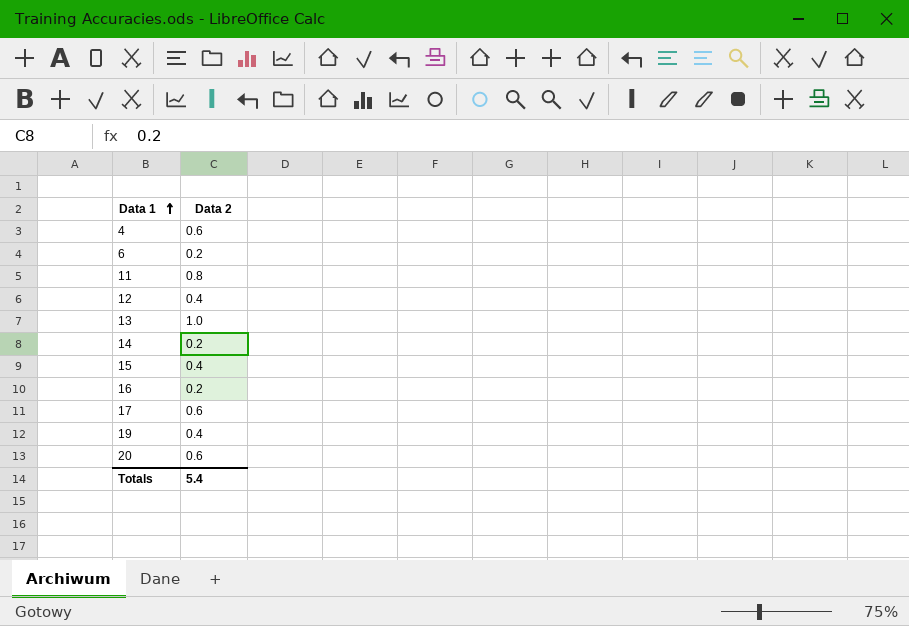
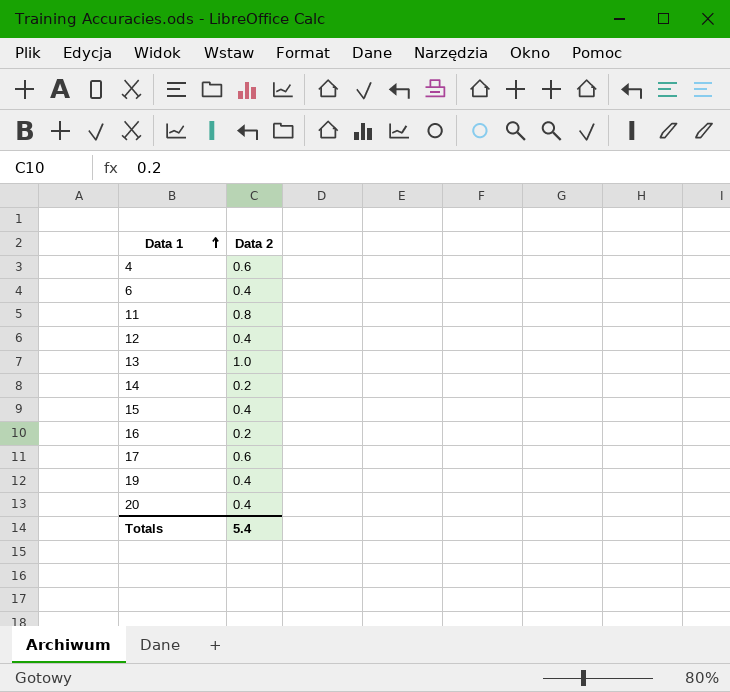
6 | Data 2: 0.2 -> 0.4
20 | Data 2: 0.6 -> 0.4

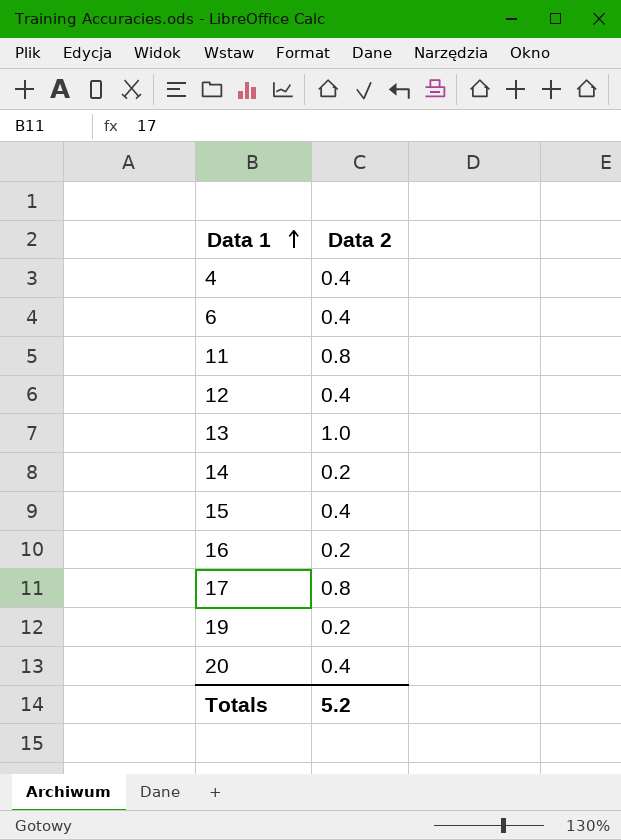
4 | Data 2: 0.6 -> 0.4
17 | Data 2: 0.6 -> 0.8
19 | Data 2: 0.4 -> 0.2
Totals | Data 2: 5.4 -> 5.2

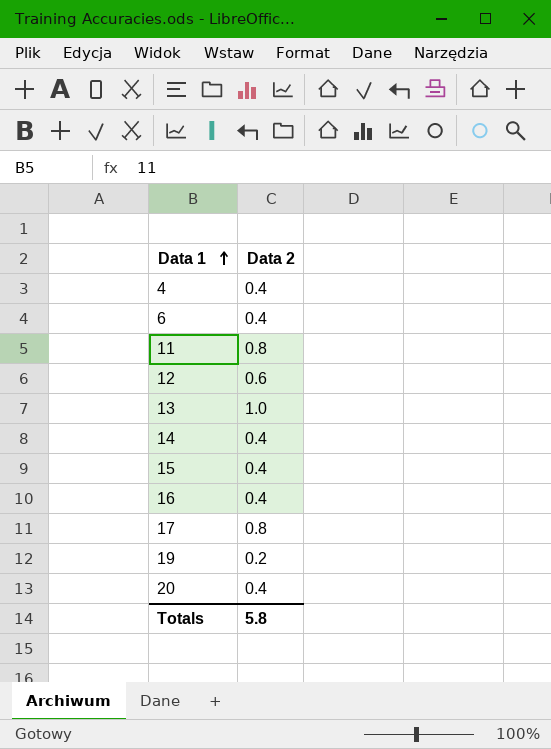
12 | Data 2: 0.4 -> 0.6
14 | Data 2: 0.2 -> 0.4
16 | Data 2: 0.2 -> 0.4
Totals | Data 2: 5.2 -> 5.8

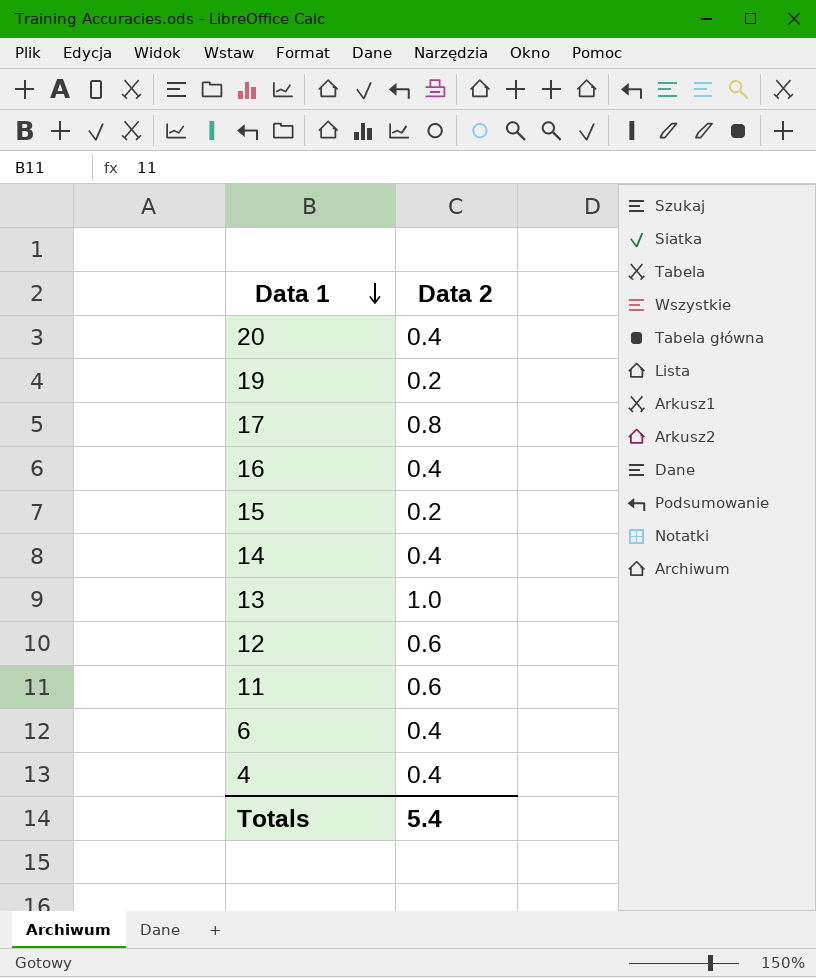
row order: Data 1 ascending -> Data 1 descending
15 | Data 2: 0.4 -> 0.2
11 | Data 2: 0.8 -> 0.6
Totals | Data 2: 5.8 -> 5.4

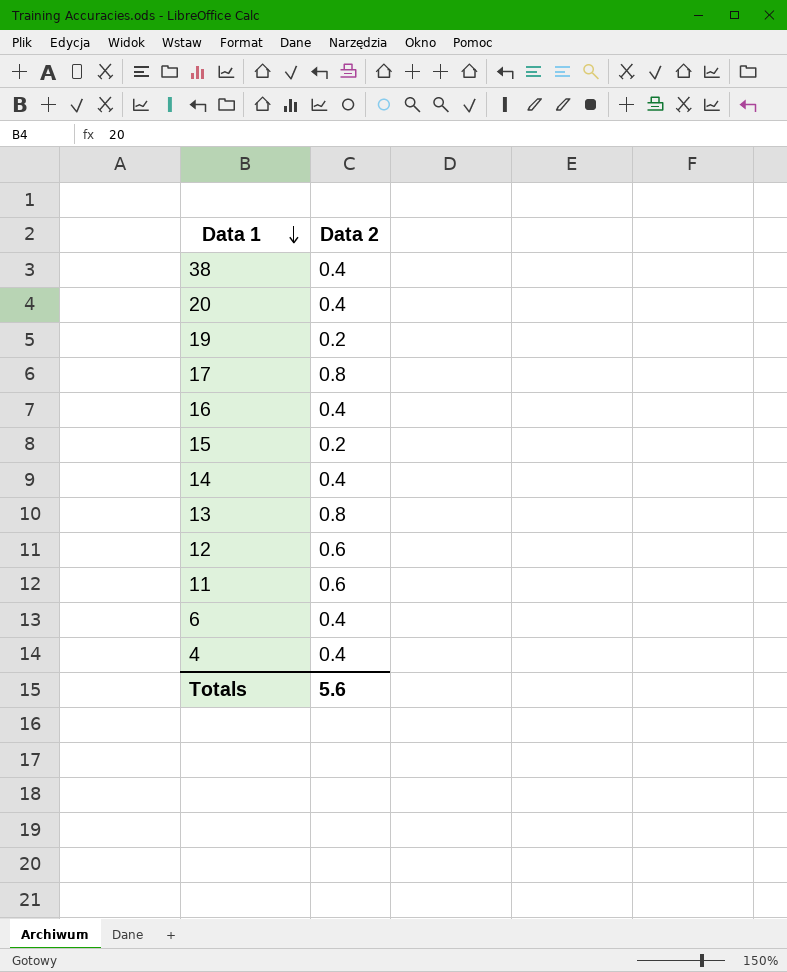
row 38: none -> 0.4
13 | Data 2: 1.0 -> 0.8
Totals | Data 2: 5.4 -> 5.6

